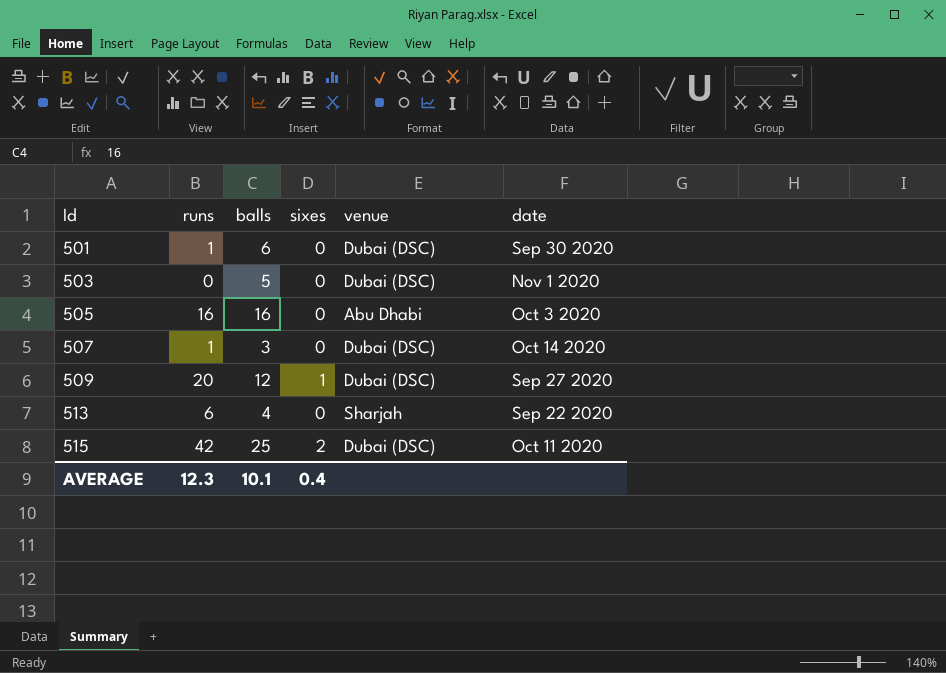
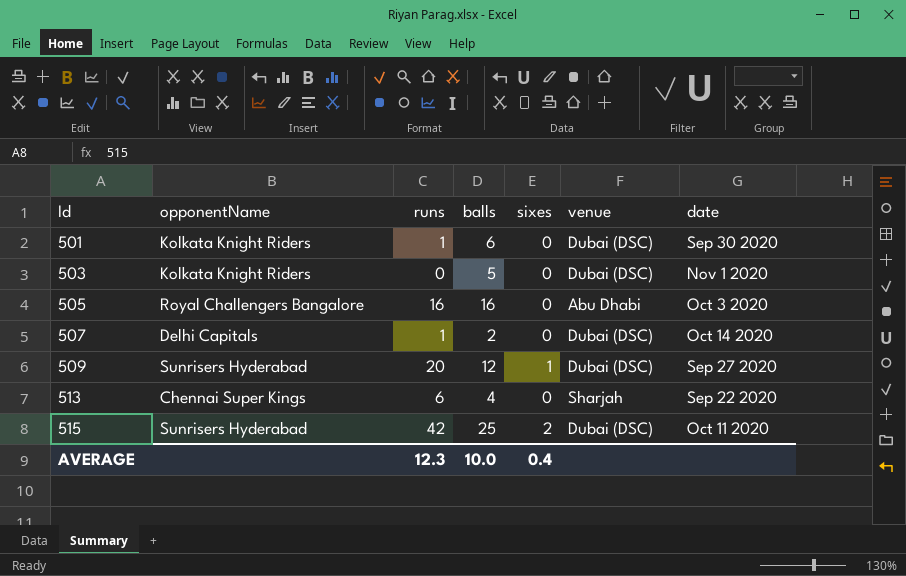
column opponentName | position: none -> 2
507 | balls: 3 -> 2
AVERAGE | balls: 10.1 -> 10.0

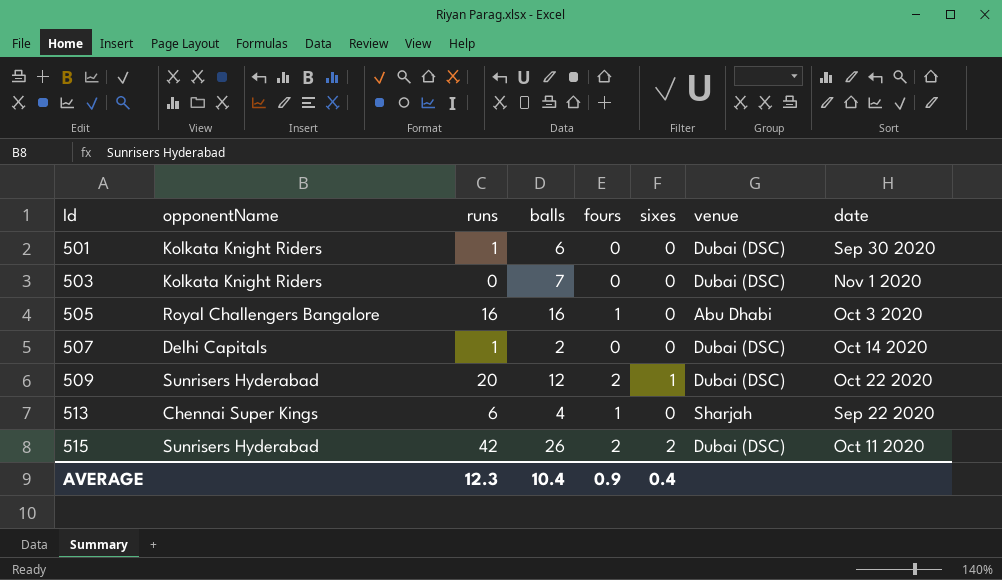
column fours | position: none -> 5
503 | balls: 5 -> 7
509 | date: Sep 27 2020 -> Oct 22 2020
515 | balls: 25 -> 26
AVERAGE | balls: 10.0 -> 10.4

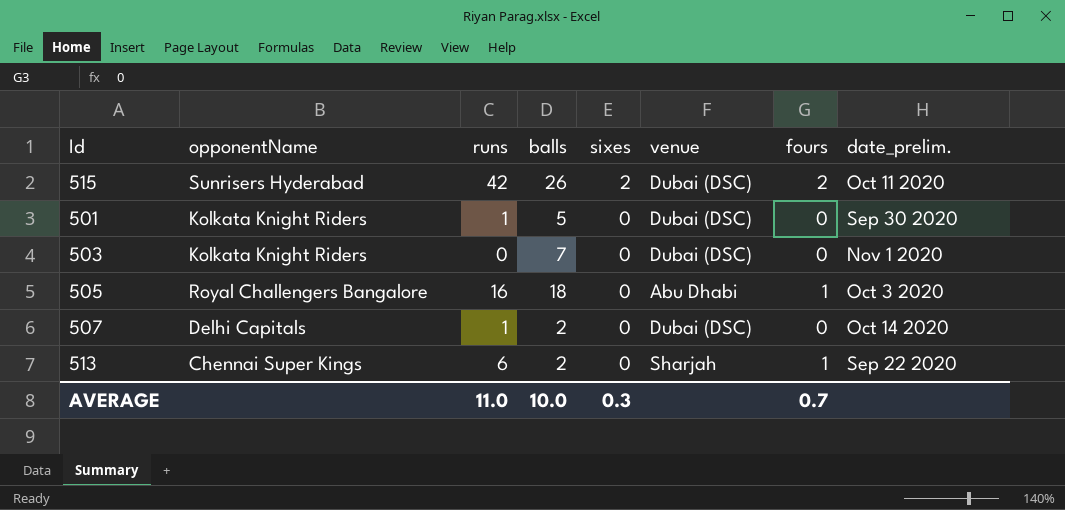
row order: Id ascending -> sixes descending
column fours | position: 5 -> 7
column name: date -> date_prelim.
row 509: Sunrisers Hyderabad | 20 | 12 | 2 | 1 | Dubai (DSC) | Oct 22 2020 -> none
501 | balls: 6 -> 5
505 | balls: 16 -> 18
513 | balls: 4 -> 2
AVERAGE | runs: 12.3 -> 11.0
AVERAGE | balls: 10.4 -> 10.0
AVERAGE | sixes: 0.4 -> 0.3
AVERAGE | fours: 0.9 -> 0.7

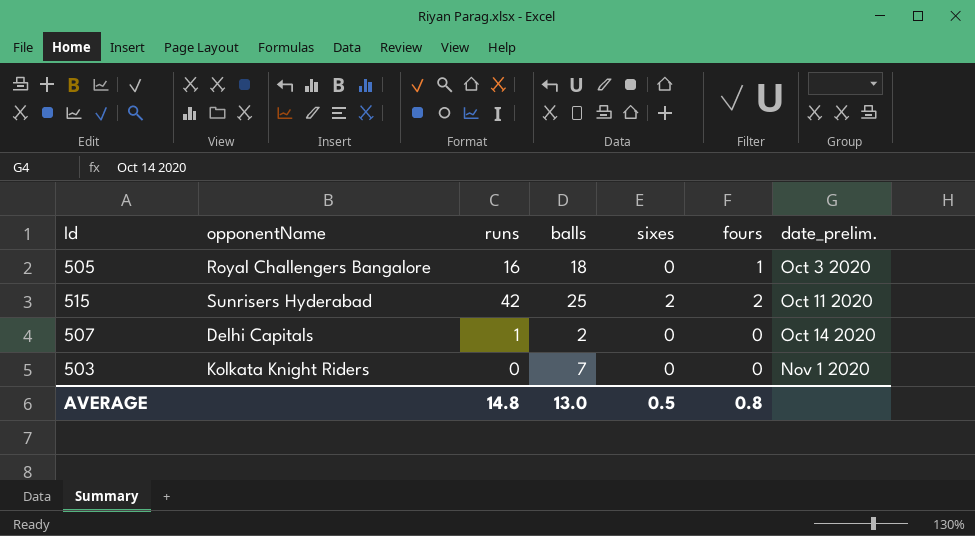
row order: sixes descending -> date_prelim. ascending
column venue | position: 6 -> none
row 501: Kolkata Knight Riders | 1 | 5 | 0 | Dubai (DSC) | 0 | Sep 30 2020 -> none
row 513: Chennai Super Kings | 6 | 2 | 0 | Sharjah | 1 | Sep 22 2020 -> none
515 | balls: 26 -> 25
AVERAGE | runs: 11.0 -> 14.8
AVERAGE | balls: 10.0 -> 13.0
AVERAGE | sixes: 0.3 -> 0.5
AVERAGE | fours: 0.7 -> 0.8

